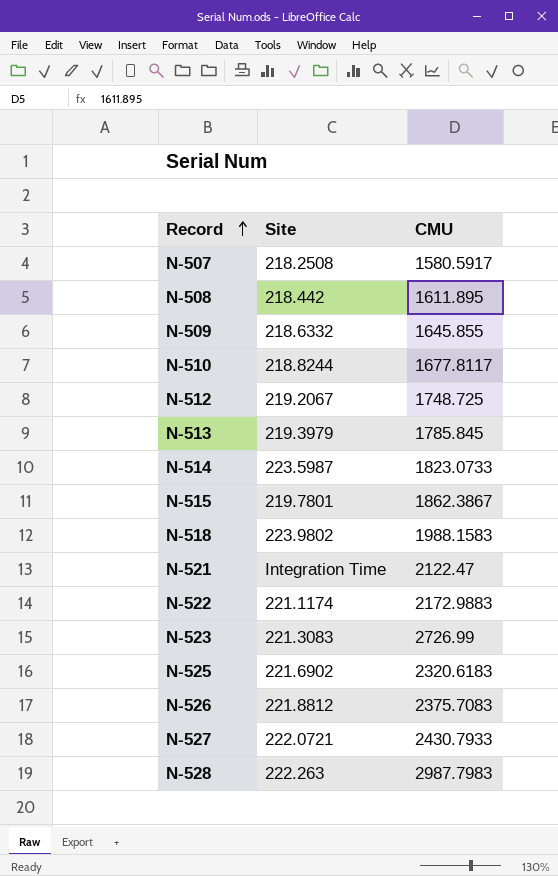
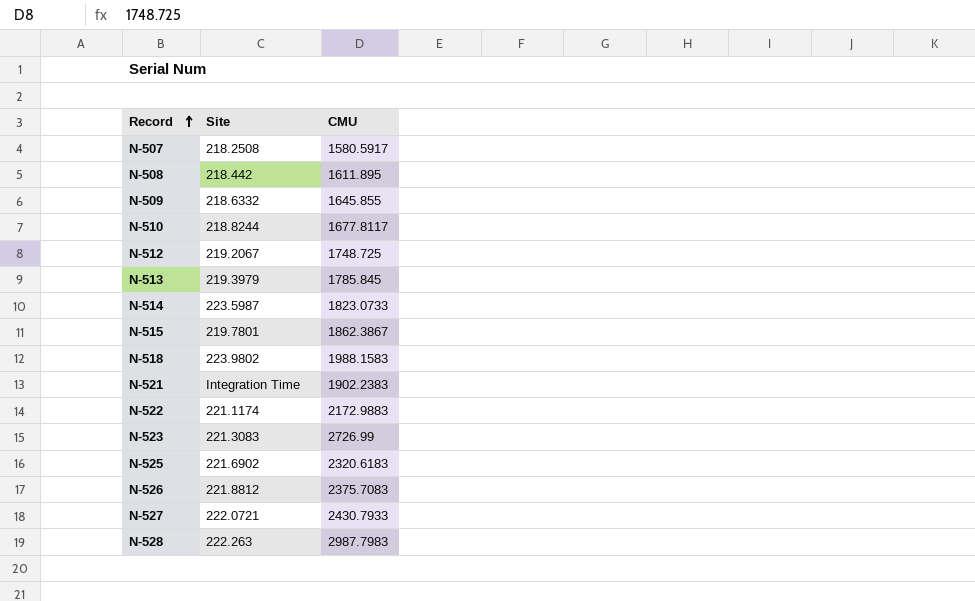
N-521 | CMU: 2122.47 -> 1902.2383

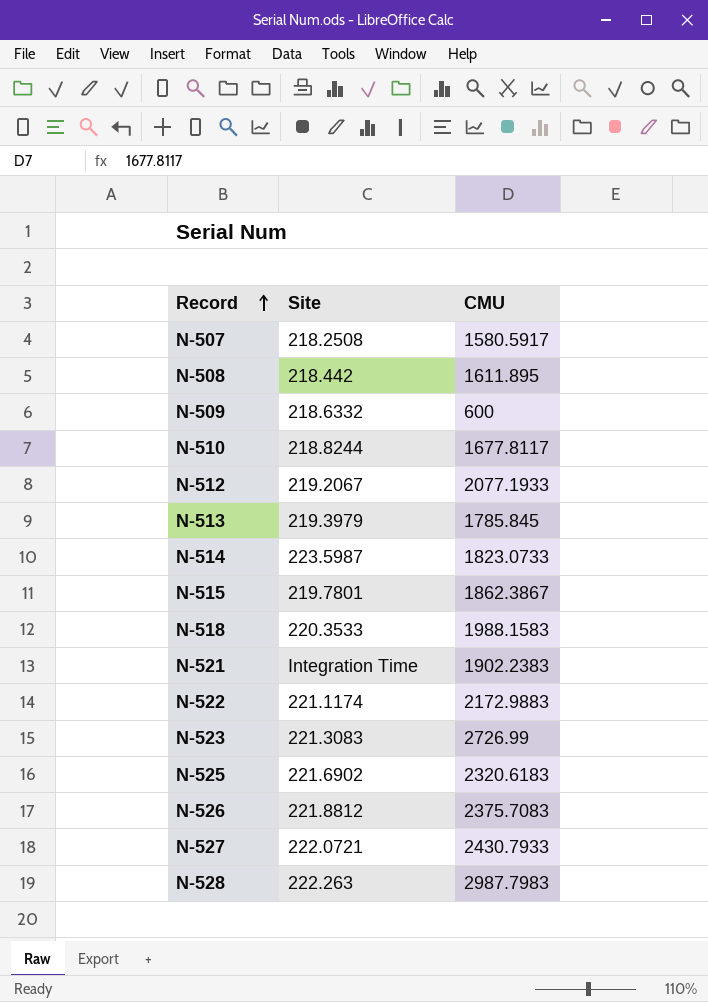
N-509 | CMU: 1645.855 -> 600
N-512 | CMU: 1748.725 -> 2077.1933
N-518 | Site: 223.9802 -> 220.3533

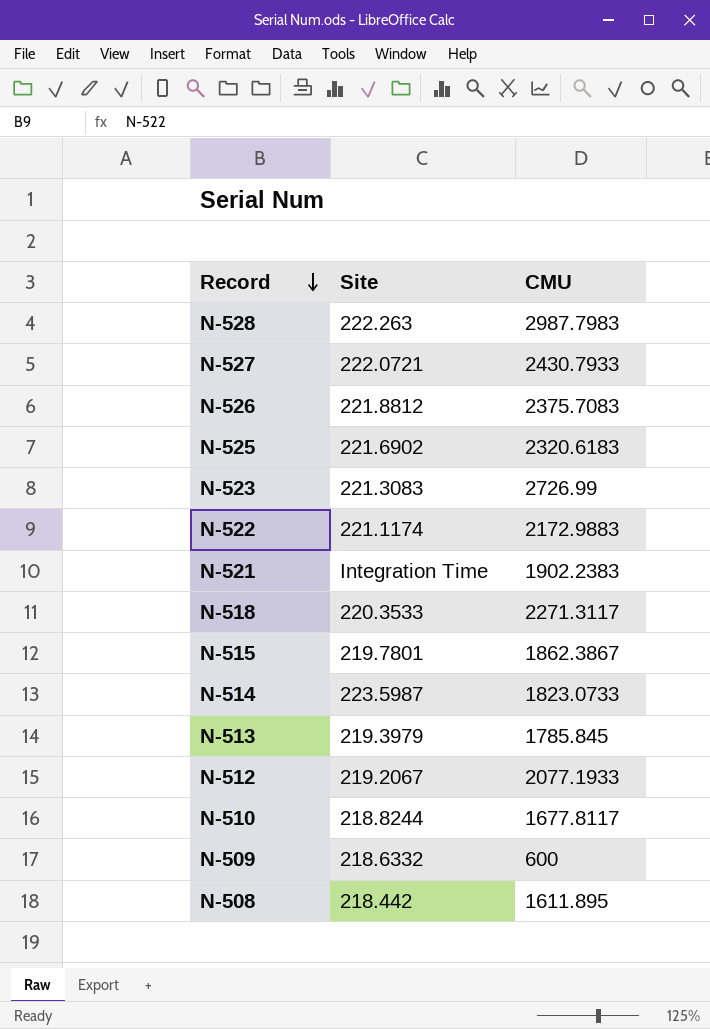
row order: Record ascending -> Record descending
row N-507: 218.2508 | 1580.5917 -> none
N-518 | CMU: 1988.1583 -> 2271.3117

